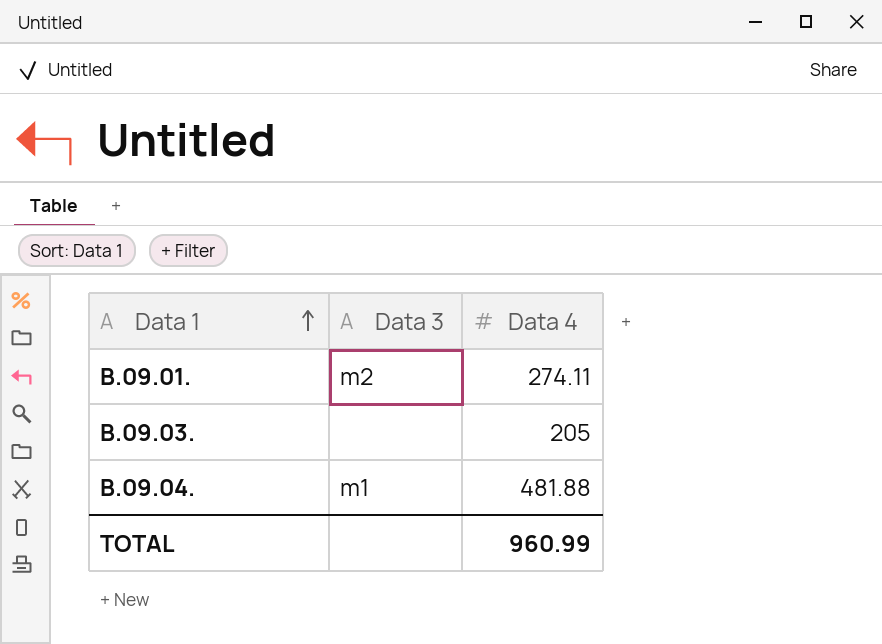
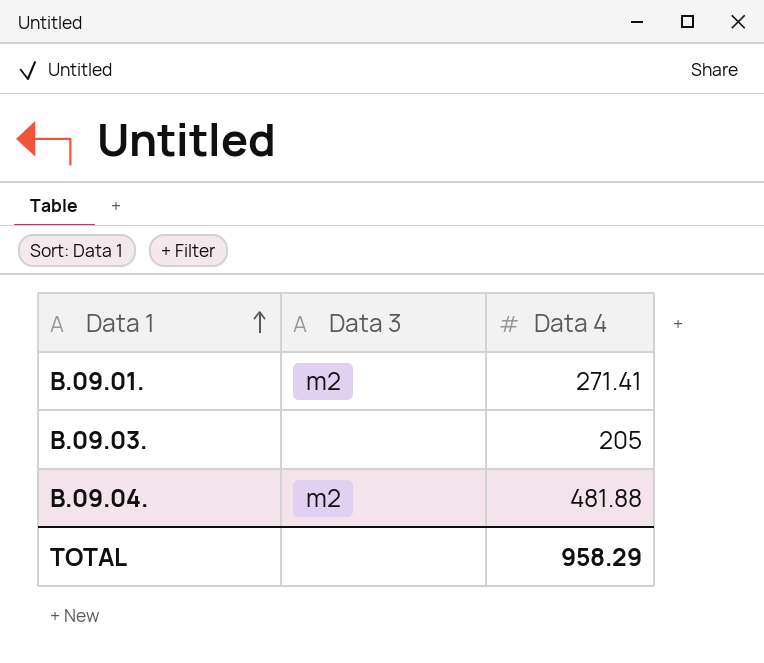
B.09.01. | Data 4: 274.11 -> 271.41
B.09.04. | Data 3: m1 -> m2
TOTAL | Data 4: 960.99 -> 958.29

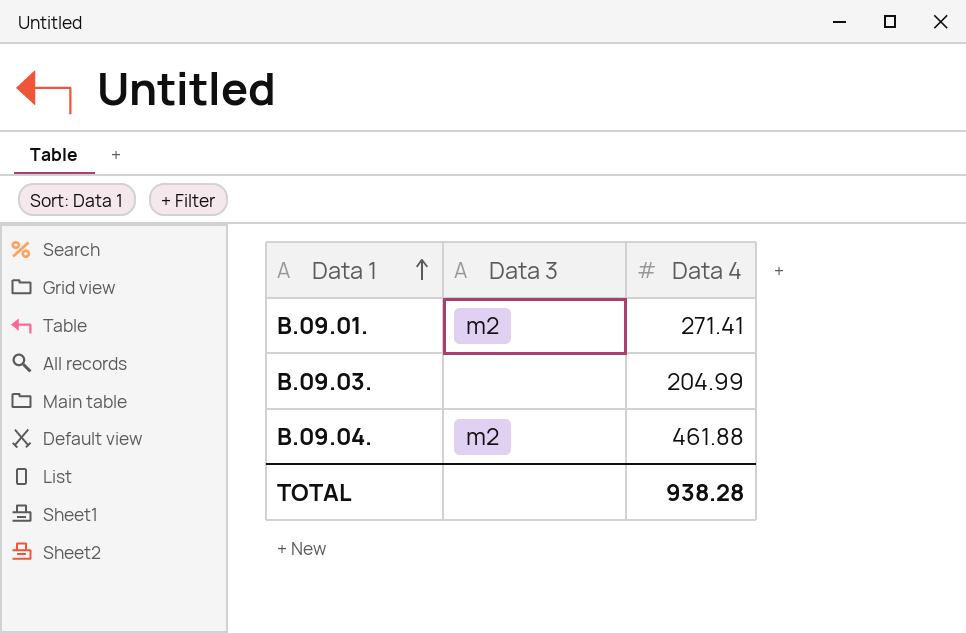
B.09.03. | Data 4: 205 -> 204.99
B.09.04. | Data 4: 481.88 -> 461.88
TOTAL | Data 4: 958.29 -> 938.28

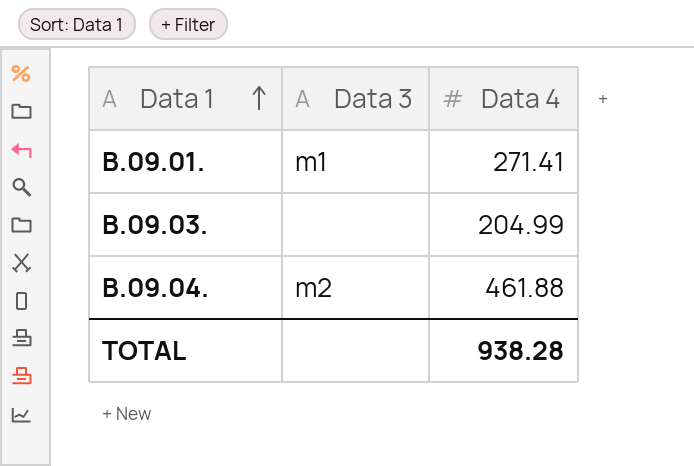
B.09.01. | Data 3: m2 -> m1

